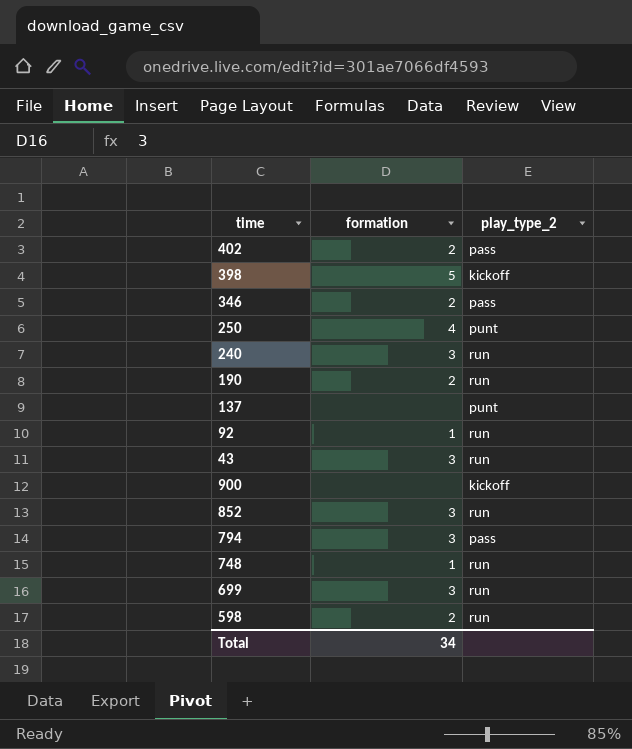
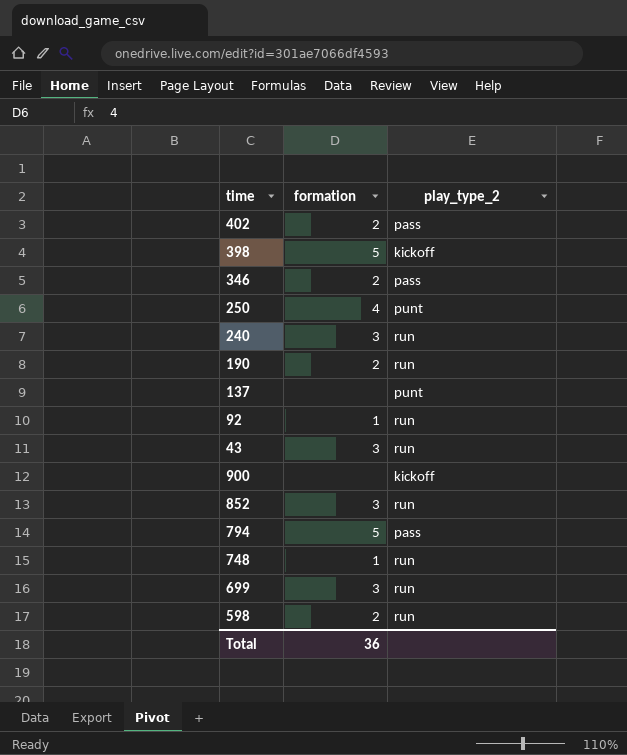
794 | formation: 3 -> 5
Total | formation: 34 -> 36

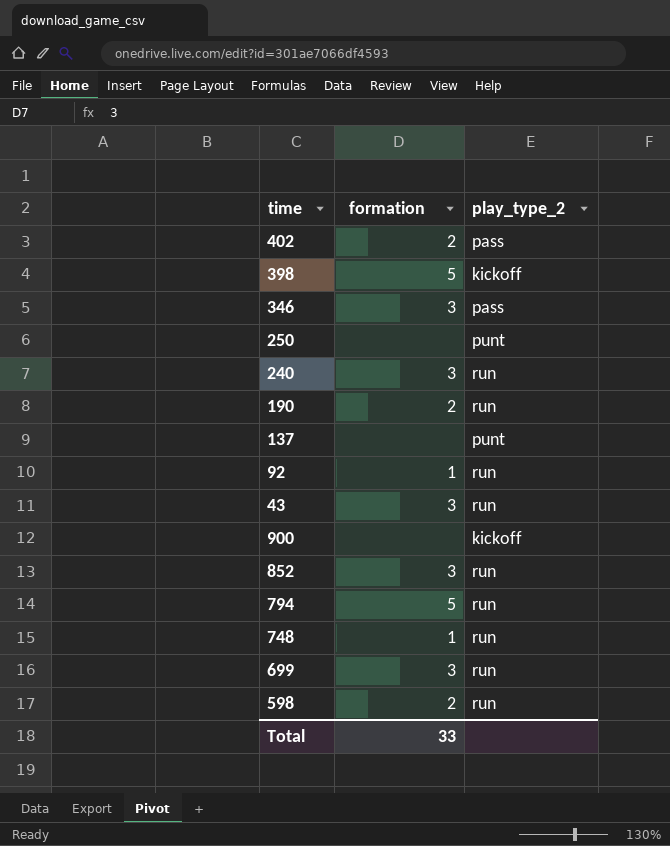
346 | formation: 2 -> 3
250 | formation: 4 -> none
794 | play_type_2: pass -> run
Total | formation: 36 -> 33

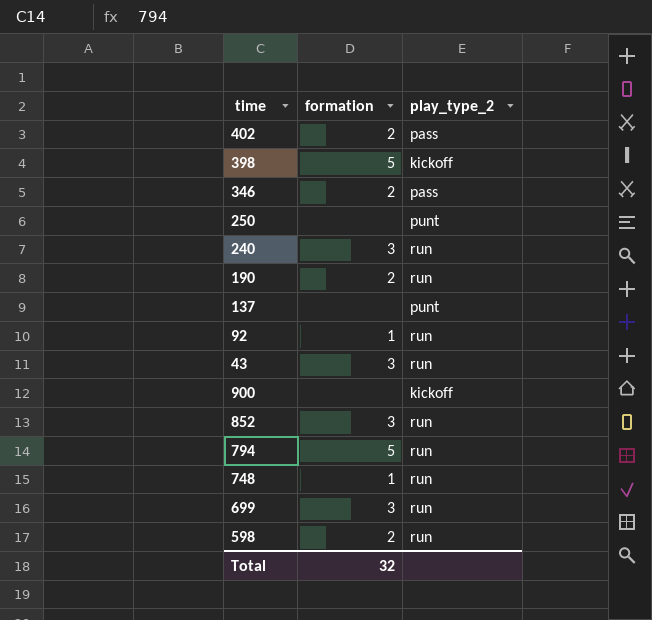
346 | formation: 3 -> 2
Total | formation: 33 -> 32

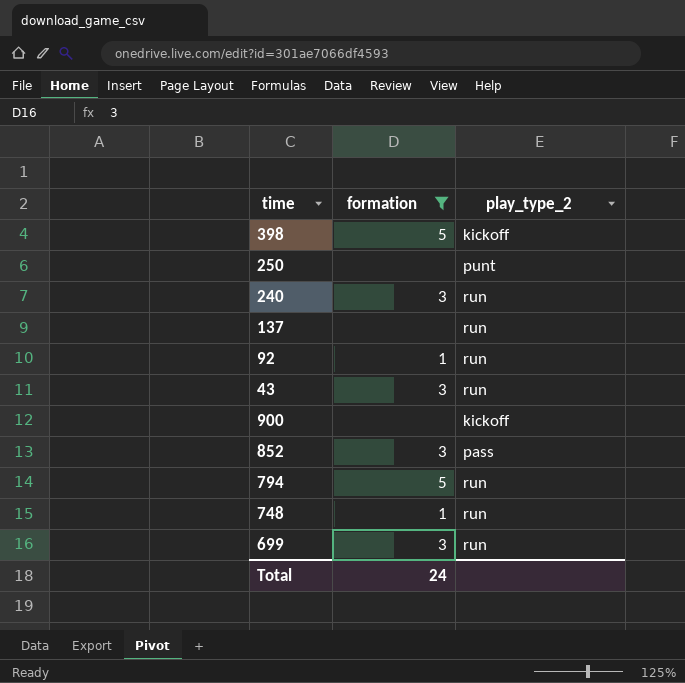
filter: none -> formation != 2
137 | play_type_2: punt -> run
852 | play_type_2: run -> pass
Total | formation: 32 -> 24

